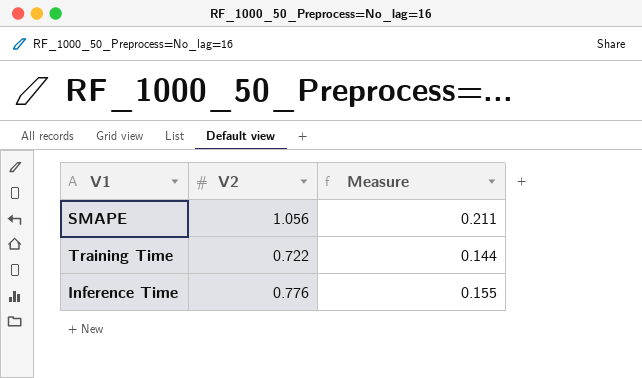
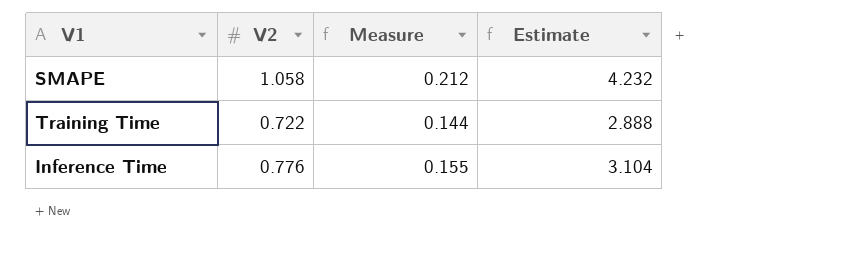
column Estimate | formula: none -> [V2] * 4
SMAPE | V2: 1.056 -> 1.058
SMAPE | Measure: 0.211 -> 0.212

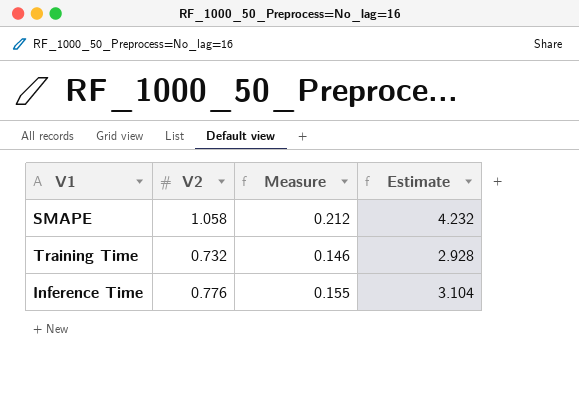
Training Time | V2: 0.722 -> 0.732
Training Time | Measure: 0.144 -> 0.146
Training Time | Estimate: 2.888 -> 2.928

